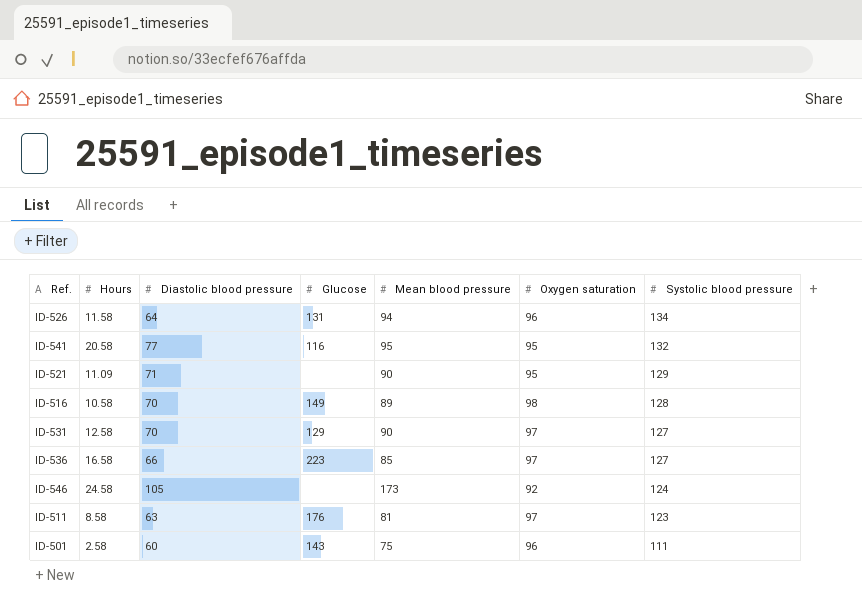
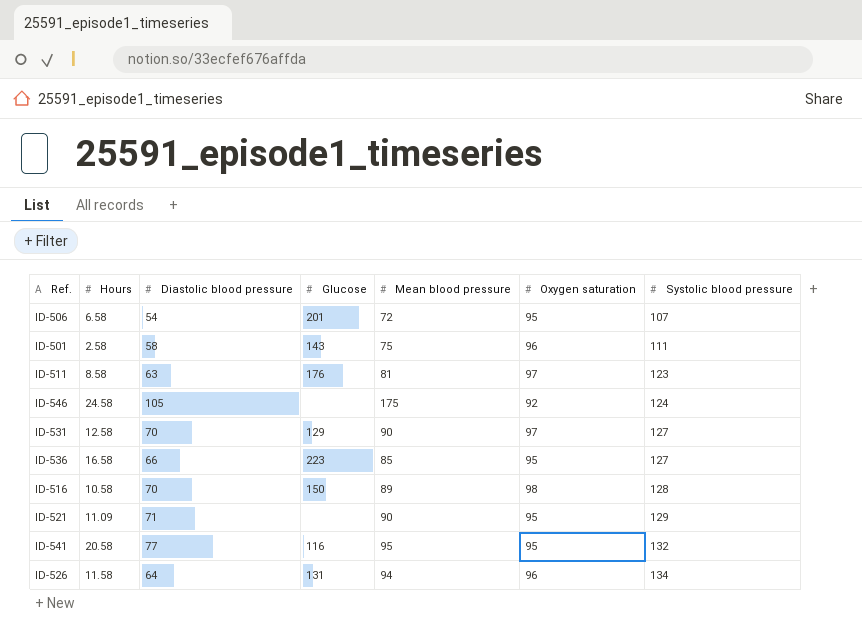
row order: Systolic blood pressure descending -> Systolic blood pressure ascending
row ID-506: none -> 6.58 | 54 | 201 | 72 | 95 | 107
ID-501 | Diastolic blood pressure: 60 -> 58
ID-546 | Mean blood pressure: 173 -> 175
ID-536 | Oxygen saturation: 97 -> 95
ID-516 | Glucose: 149 -> 150

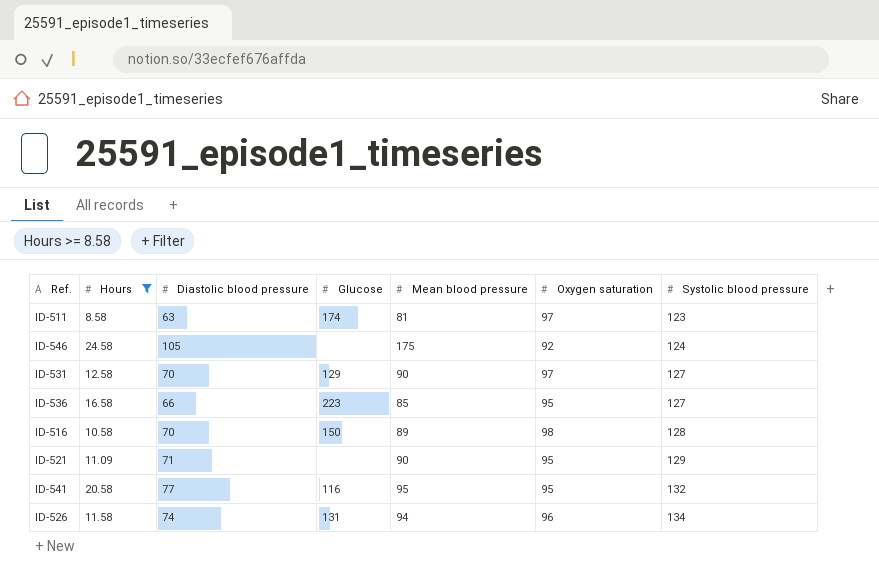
filter: none -> Hours >= 8.58
ID-511 | Glucose: 176 -> 174
ID-526 | Diastolic blood pressure: 64 -> 74

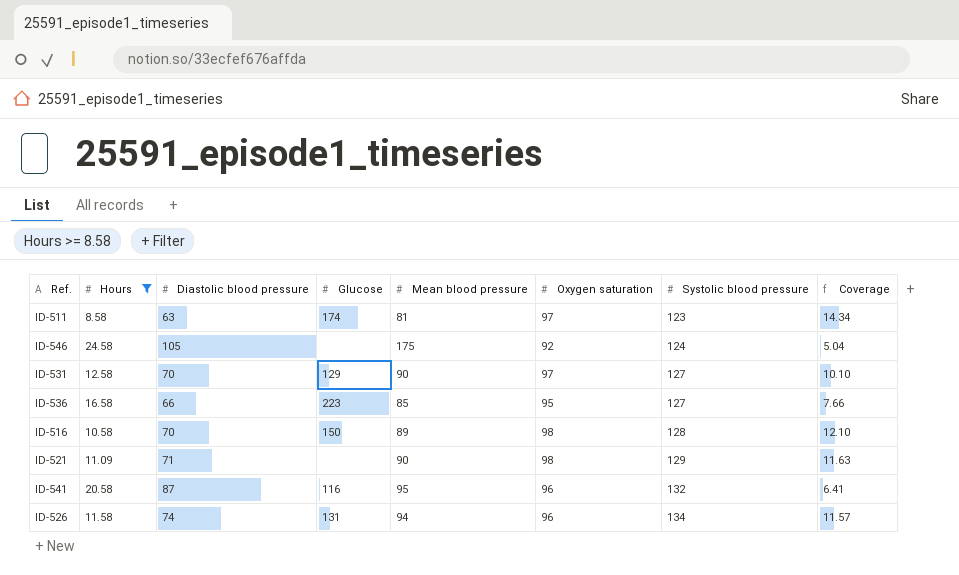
column Coverage | formula: none -> [Systolic blood pressure] / [Hours]
ID-521 | Oxygen saturation: 95 -> 98
ID-541 | Diastolic blood pressure: 77 -> 87
ID-541 | Oxygen saturation: 95 -> 96

